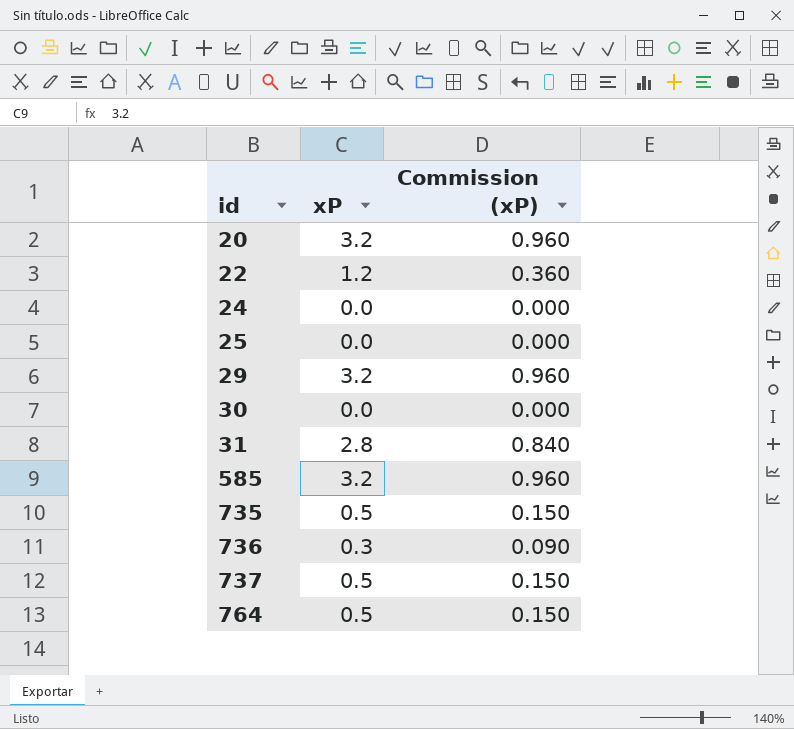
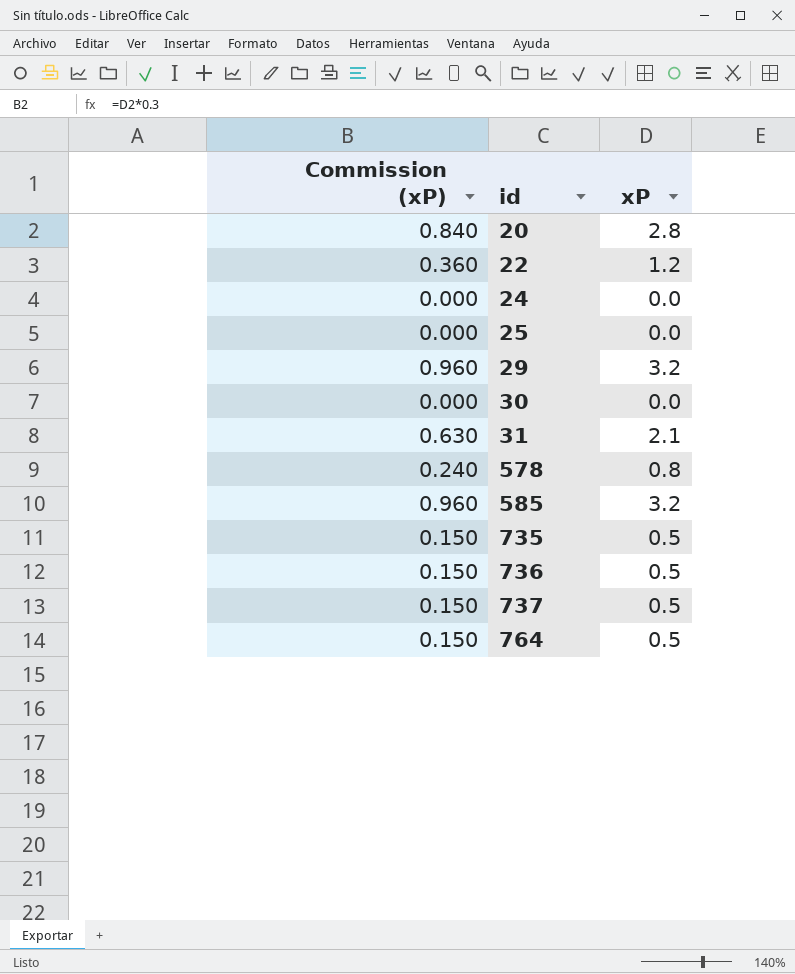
column Commission (xP) | position: 3 -> 1
20 | Commission (xP): 0.960 -> 0.840
20 | xP: 3.2 -> 2.8
31 | Commission (xP): 0.840 -> 0.630
31 | xP: 2.8 -> 2.1
row 578: none -> 0.240 | 0.8
736 | Commission (xP): 0.090 -> 0.150
736 | xP: 0.3 -> 0.5

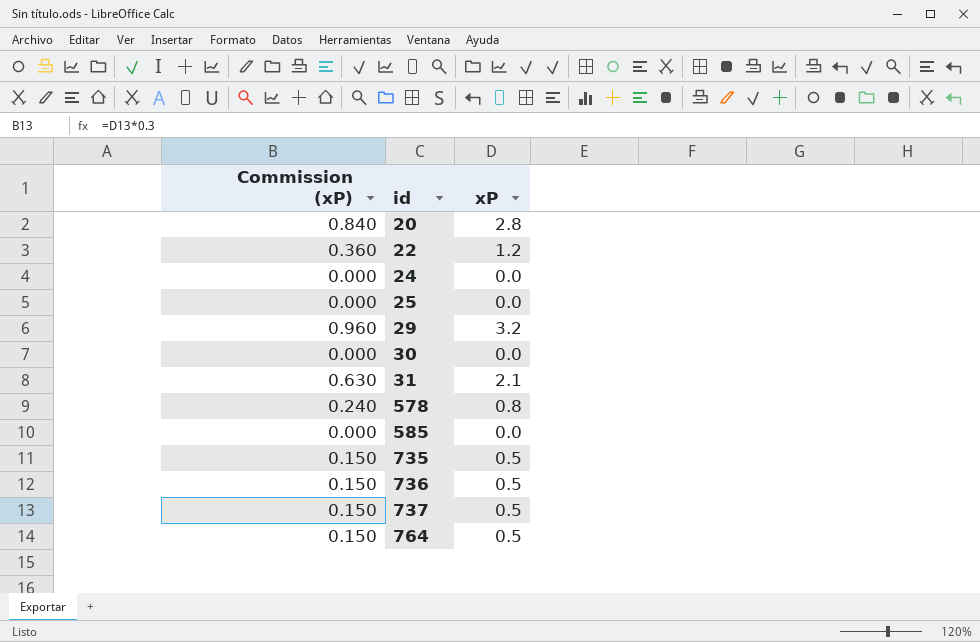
585 | Commission (xP): 0.960 -> 0.000
585 | xP: 3.2 -> 0.0

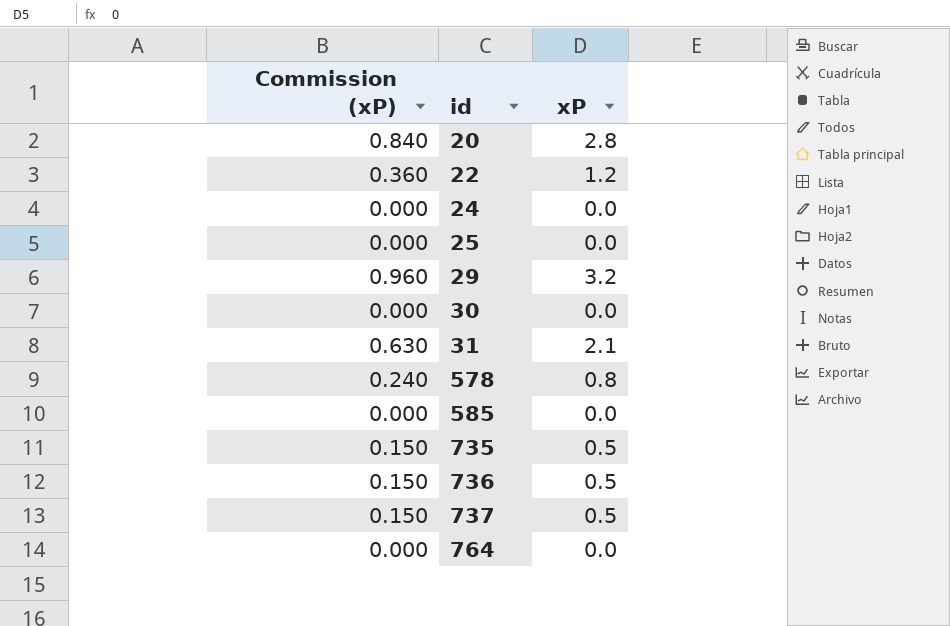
764 | Commission (xP): 0.150 -> 0.000
764 | xP: 0.5 -> 0.0

